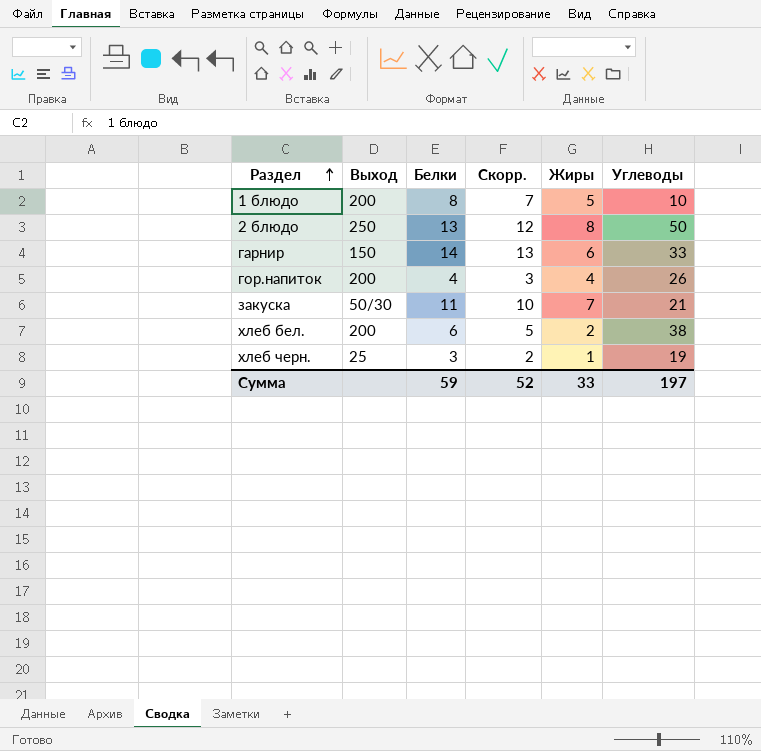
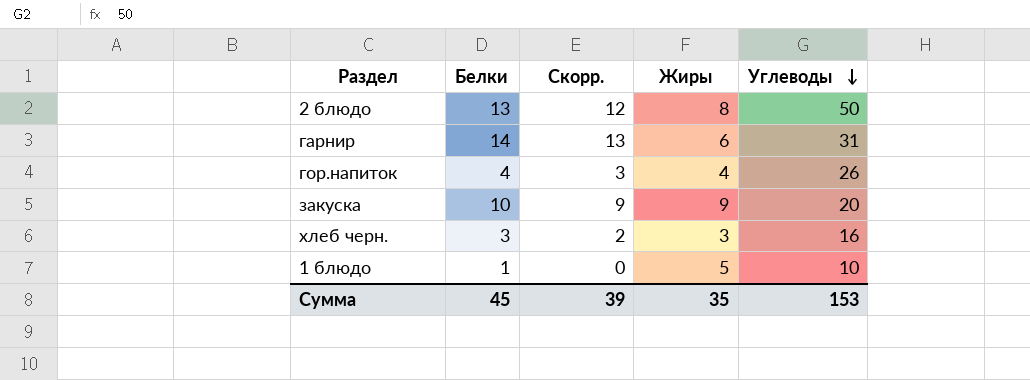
row order: Раздел ascending -> Углеводы descending
column Выход | position: 2 -> none
row хлеб бел.: 200 | 6 | 5 | 2 | 38 -> none
гарнир | Углеводы: 33 -> 31
закуска | Белки: 11 -> 10
закуска | Скорр.: 10 -> 9
закуска | Жиры: 7 -> 9
закуска | Углеводы: 21 -> 20
хлеб черн. | Жиры: 1 -> 3
хлеб черн. | Углеводы: 19 -> 16
1 блюдо | Белки: 8 -> 1
1 блюдо | Скорр.: 7 -> 0
Сумма | Белки: 59 -> 45
Сумма | Скорр.: 52 -> 39
Сумма | Жиры: 33 -> 35
Сумма | Углеводы: 197 -> 153

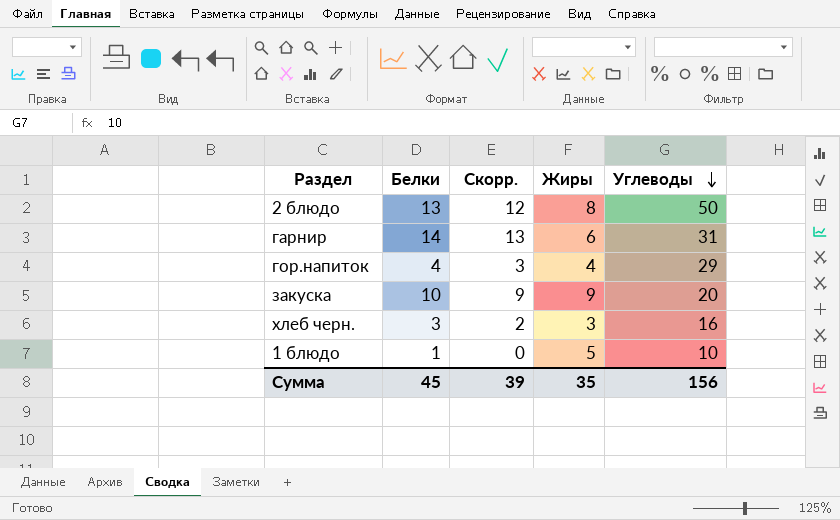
гор.напиток | Углеводы: 26 -> 29
Сумма | Углеводы: 153 -> 156

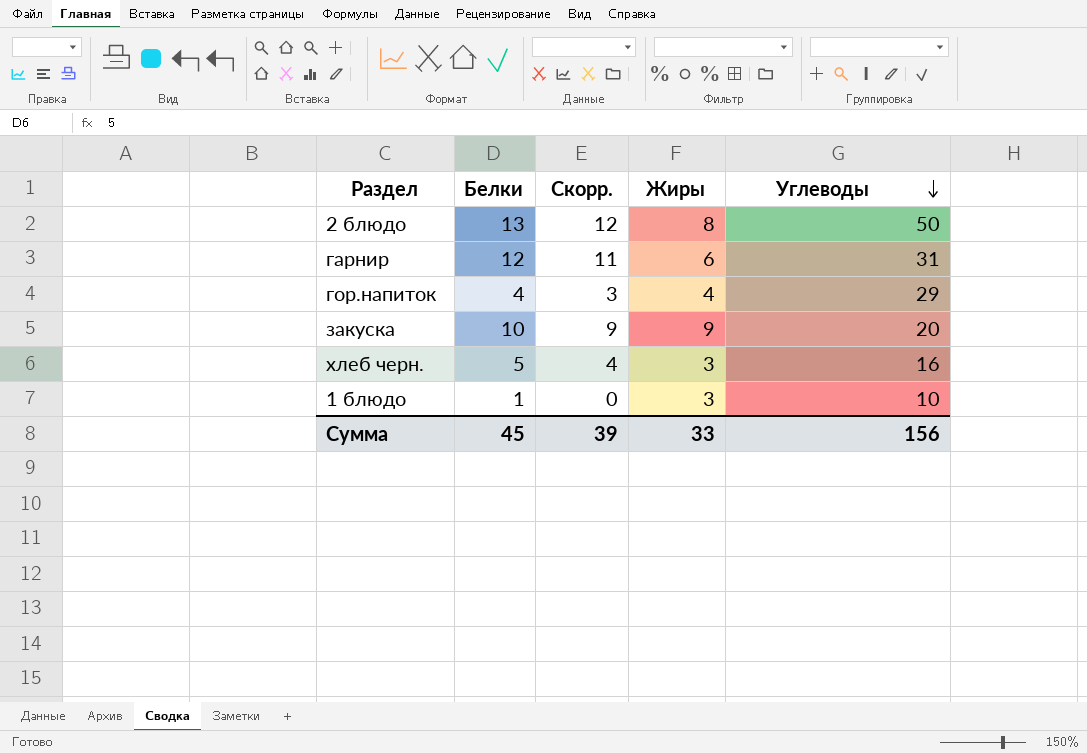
гарнир | Белки: 14 -> 12
гарнир | Скорр.: 13 -> 11
хлеб черн. | Белки: 3 -> 5
хлеб черн. | Скорр.: 2 -> 4
1 блюдо | Жиры: 5 -> 3
Сумма | Жиры: 35 -> 33

